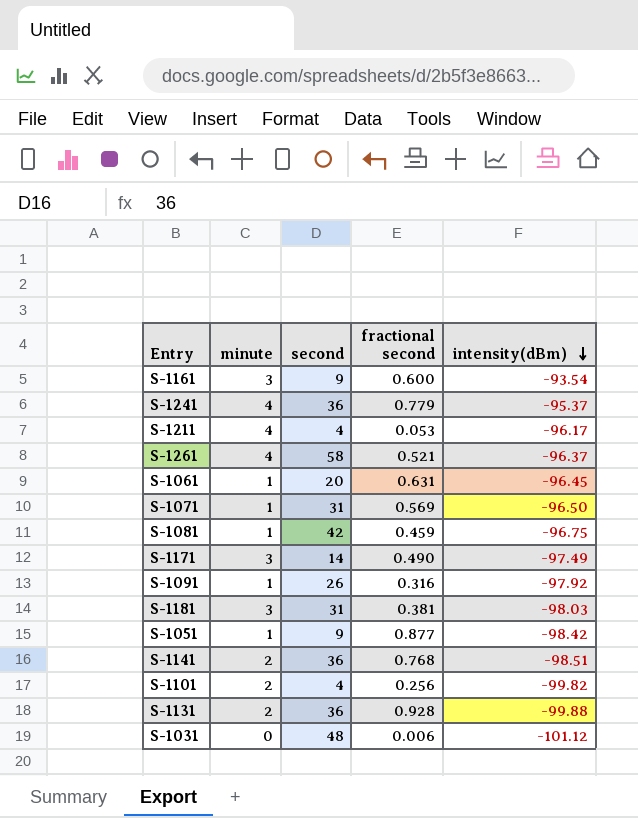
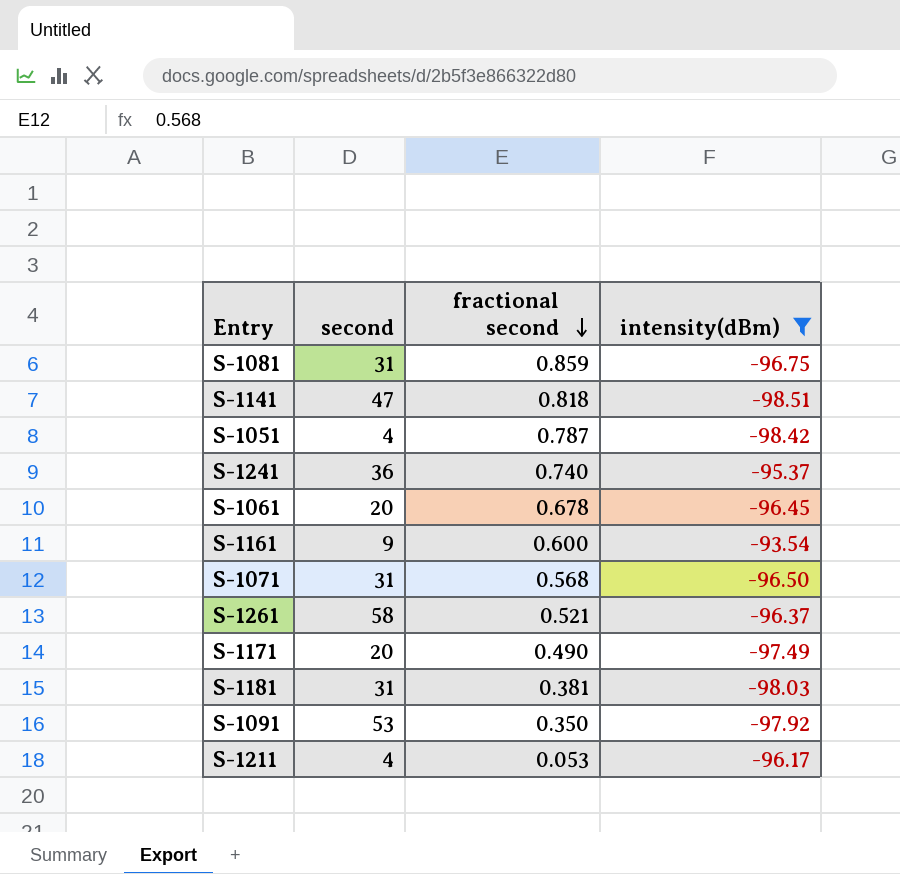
filter: none -> intensity(dBm) >= -98.51
row order: intensity(dBm) descending -> fractional second descending
column minute | position: 2 -> none
S-1081 | second: 42 -> 31
S-1081 | fractional second: 0.459 -> 0.859
S-1141 | second: 36 -> 47
S-1141 | fractional second: 0.768 -> 0.818
S-1051 | second: 9 -> 4
S-1051 | fractional second: 0.877 -> 0.787
S-1241 | fractional second: 0.779 -> 0.740
S-1061 | fractional second: 0.631 -> 0.678
S-1071 | fractional second: 0.569 -> 0.568
S-1171 | second: 14 -> 20
S-1091 | second: 26 -> 53
S-1091 | fractional second: 0.316 -> 0.350

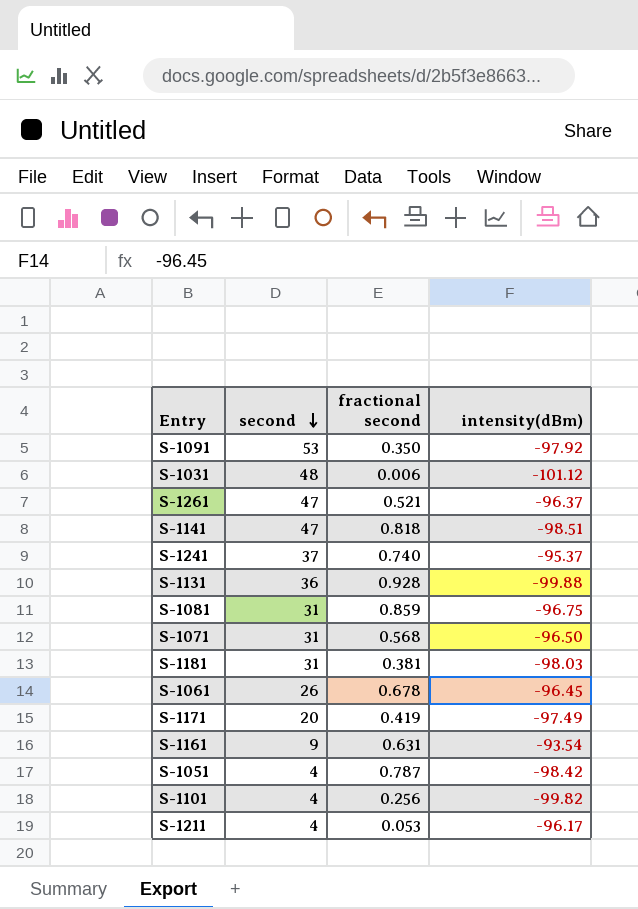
filter: intensity(dBm) >= -98.51 -> none
row order: fractional second descending -> second descending
S-1261 | second: 58 -> 47
S-1241 | second: 36 -> 37
S-1061 | second: 20 -> 26
S-1171 | fractional second: 0.490 -> 0.419
S-1161 | fractional second: 0.600 -> 0.631

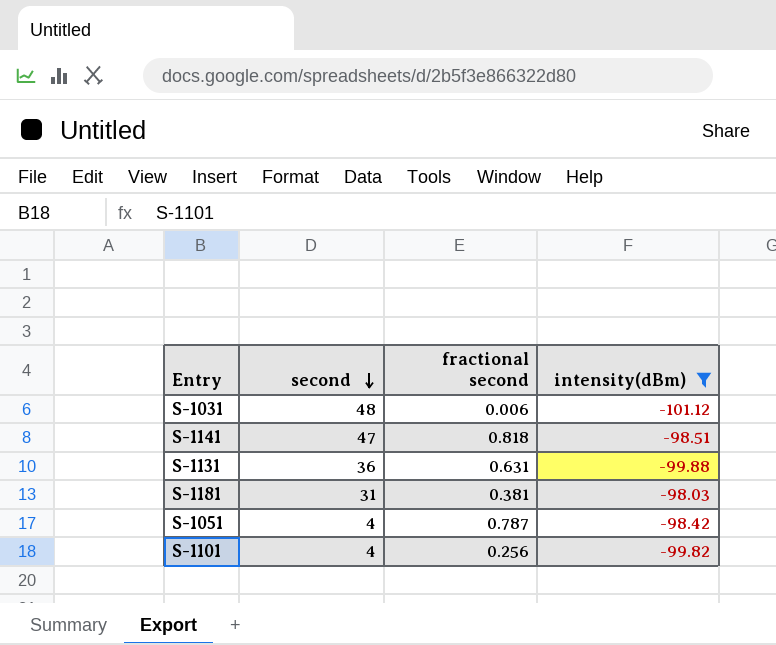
filter: none -> intensity(dBm) <= -98.03
S-1131 | fractional second: 0.928 -> 0.631

